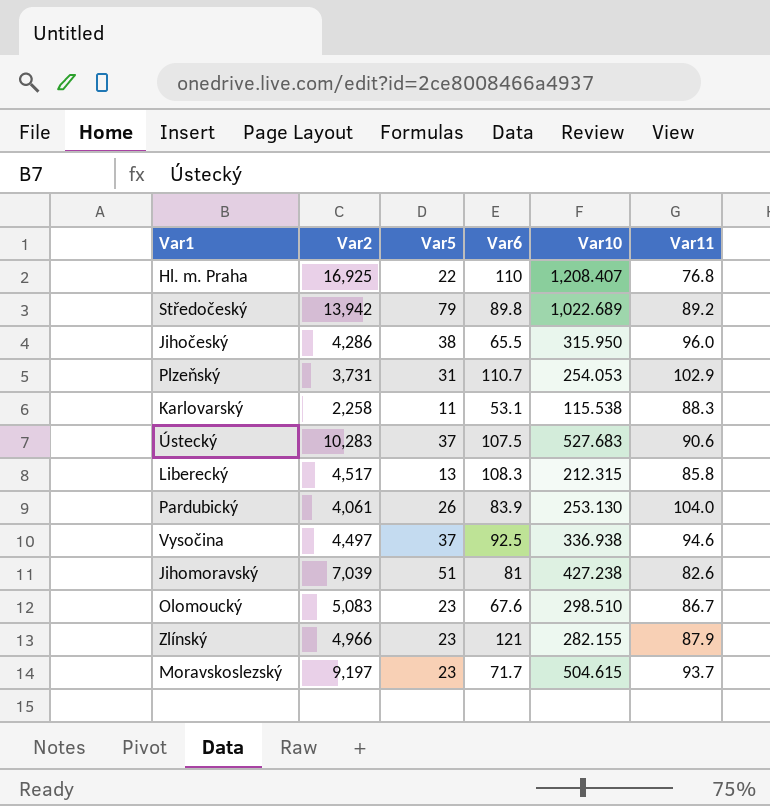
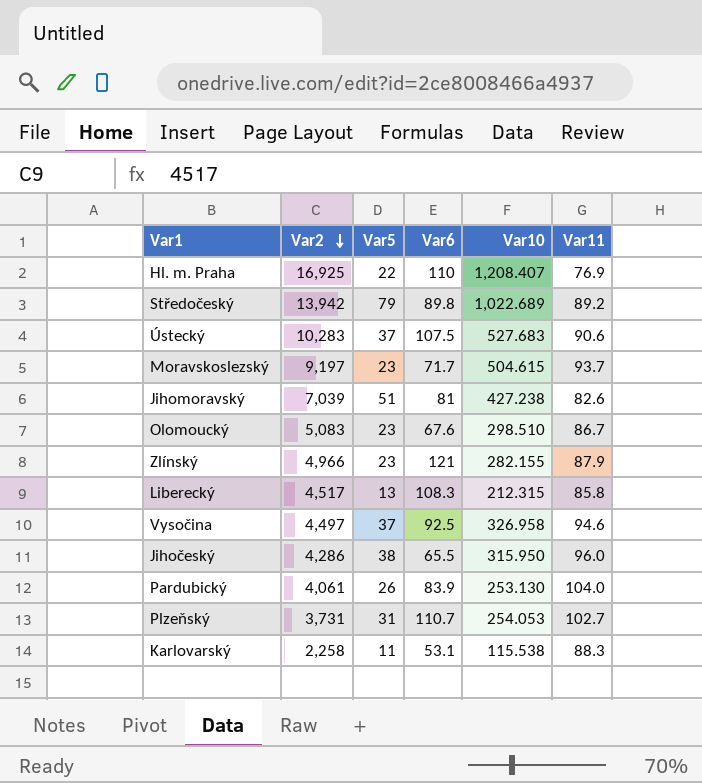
row order: none -> Var2 descending
Hl. m. Praha | Var11: 76.8 -> 76.9
Vysočina | Var10: 336.938 -> 326.958
Plzeňský | Var11: 102.9 -> 102.7

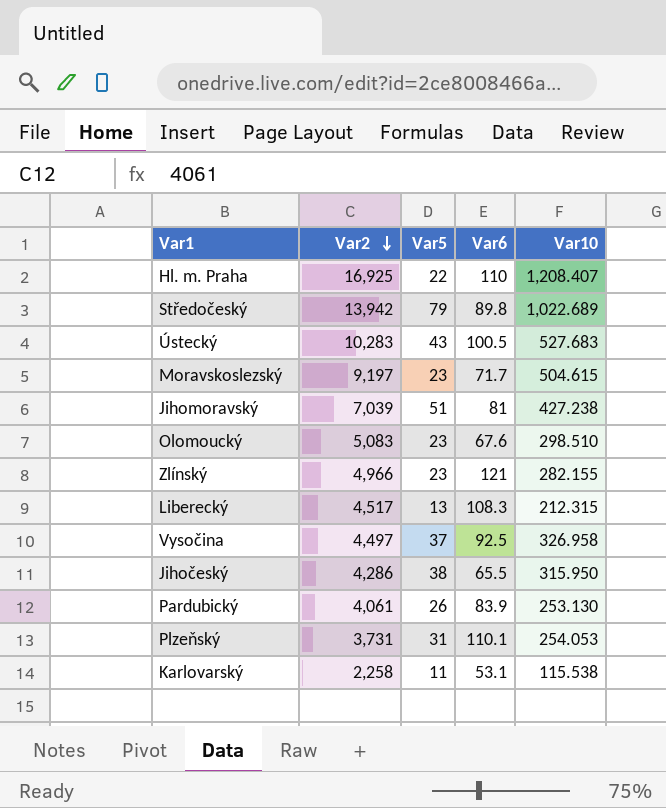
column Var11 | position: 6 -> none
Ústecký | Var5: 37 -> 43
Ústecký | Var6: 107.5 -> 100.5
Plzeňský | Var6: 110.7 -> 110.1

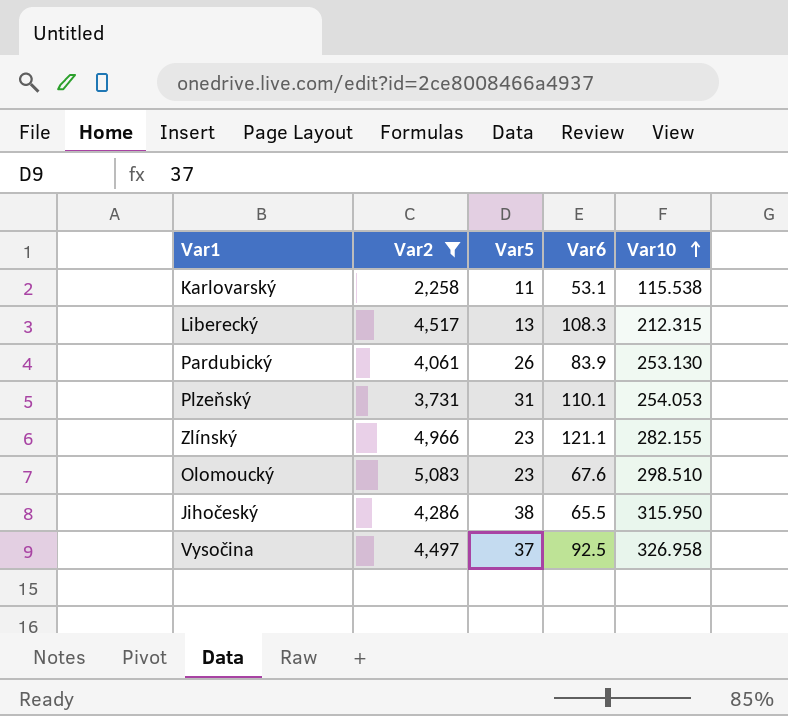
filter: none -> Var2 <= 5,083
row order: Var2 descending -> Var10 ascending
Zlínský | Var6: 121 -> 121.1

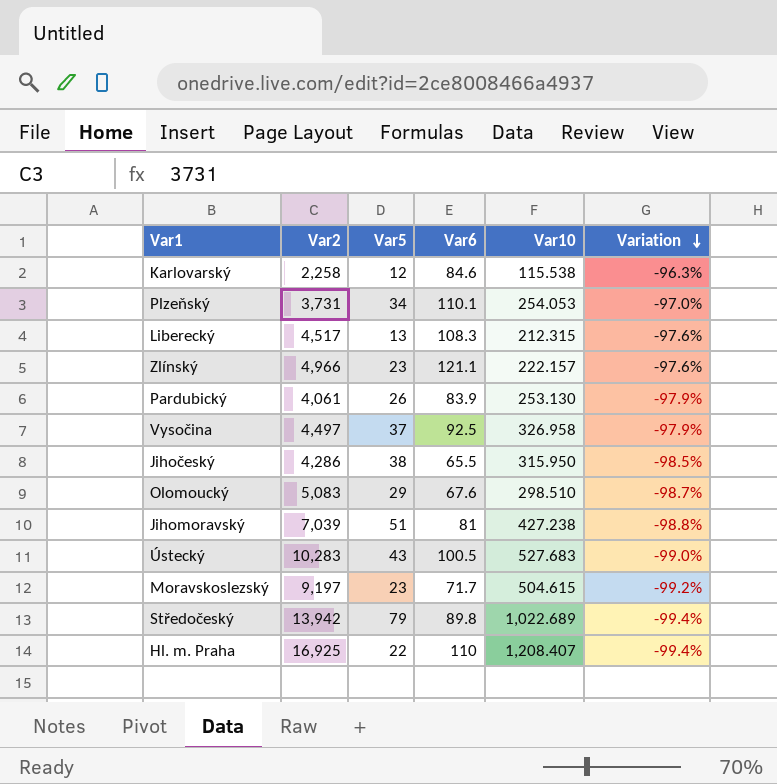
filter: Var2 <= 5,083 -> none
row order: Var10 ascending -> Variation descending
column Variation | formula: none -> ([Var6] - [Var2]) / [Var2]
Karlovarský | Var5: 11 -> 12
Karlovarský | Var6: 53.1 -> 84.6
Plzeňský | Var5: 31 -> 34
Zlínský | Var10: 282.155 -> 222.157
Olomoucký | Var5: 23 -> 29

